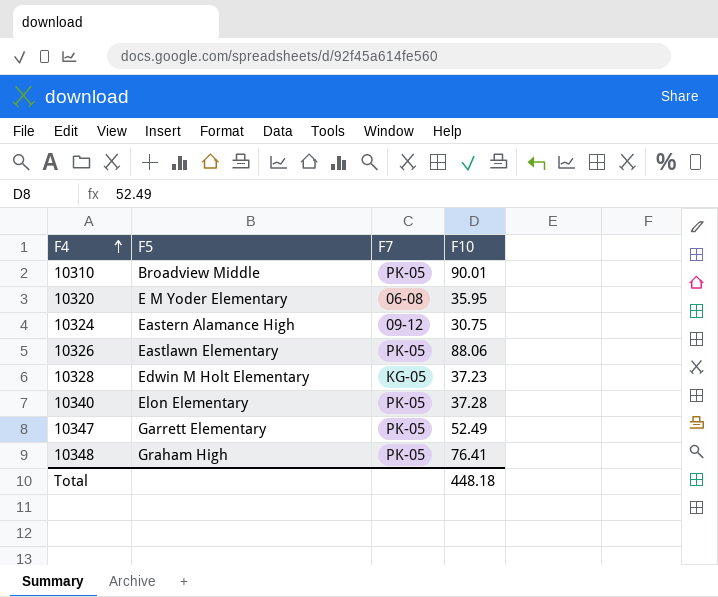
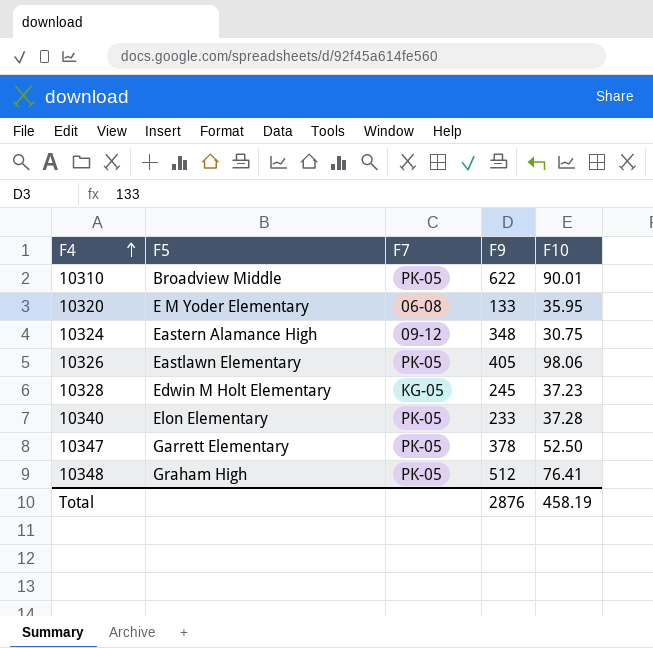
column F9 | position: none -> 4
10326 | F10: 88.06 -> 98.06
10347 | F10: 52.49 -> 52.50
Total | F10: 448.18 -> 458.19

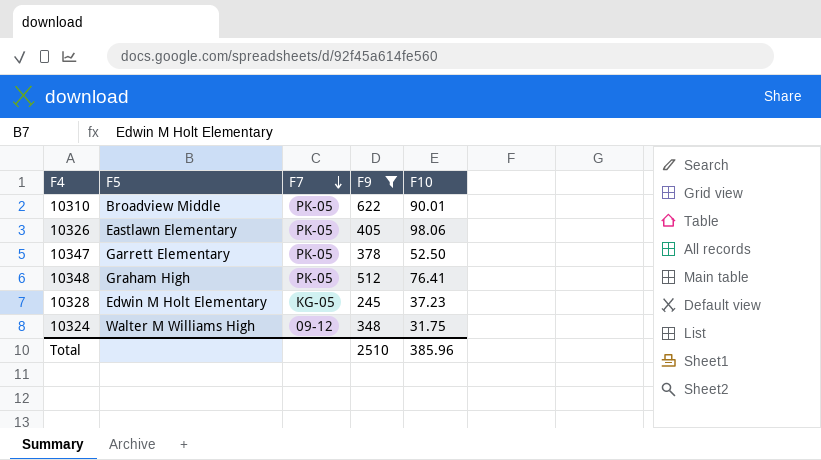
filter: none -> F9 >= 245
row order: F4 ascending -> F7 descending
10324 | F5: Eastern Alamance High -> Walter M Williams High
10324 | F10: 30.75 -> 31.75
Total | F9: 2876 -> 2510
Total | F10: 458.19 -> 385.96

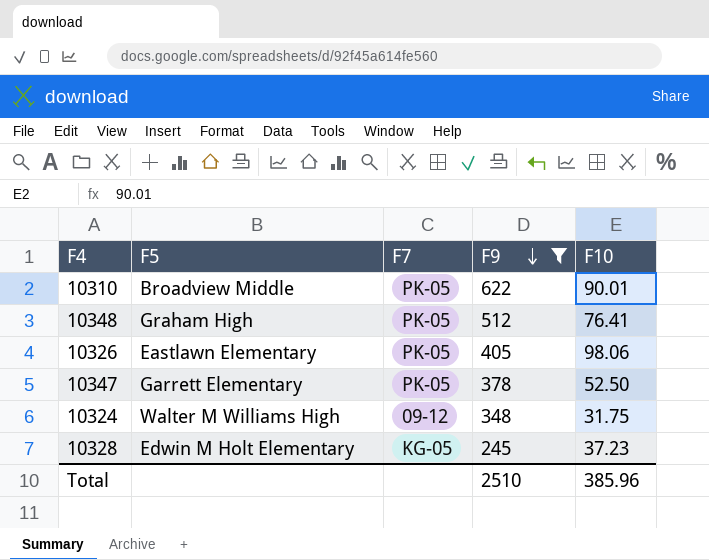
row order: F7 descending -> F9 descending

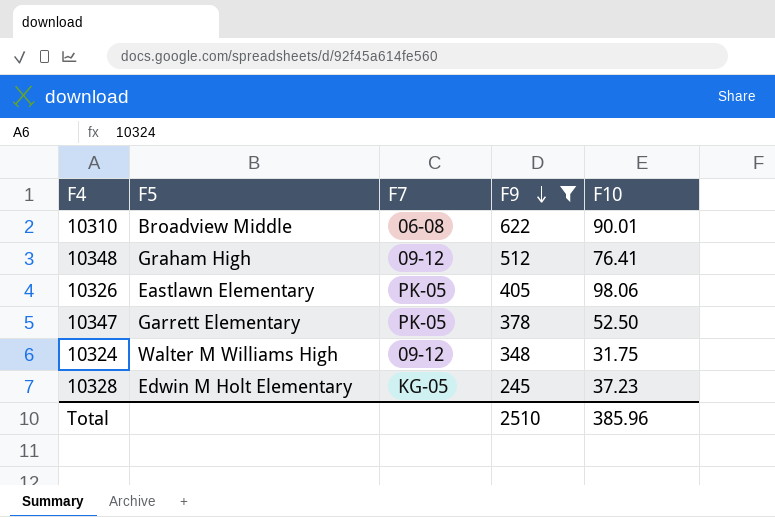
10310 | F7: PK-05 -> 06-08
10348 | F7: PK-05 -> 09-12

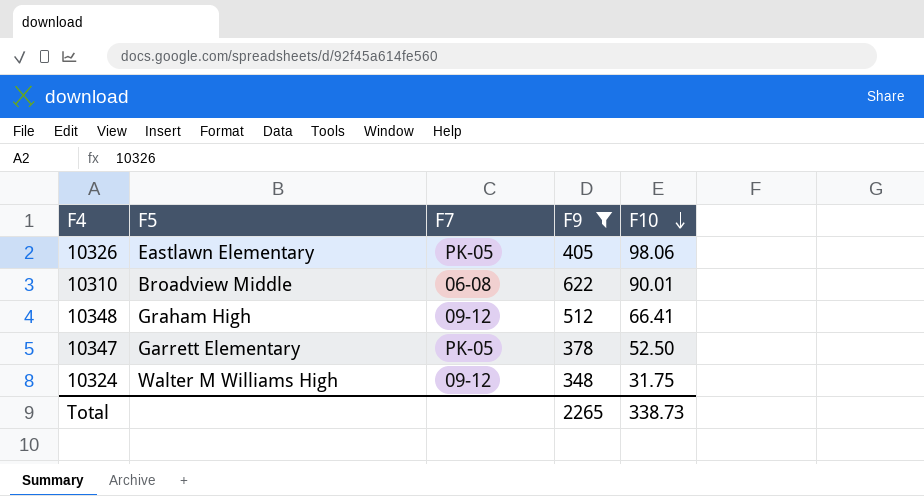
row order: F9 descending -> F10 descending
row 10328: Edwin M Holt Elementary | KG-05 | 245 | 37.23 -> none
10348 | F10: 76.41 -> 66.41
Total | F9: 2510 -> 2265
Total | F10: 385.96 -> 338.73

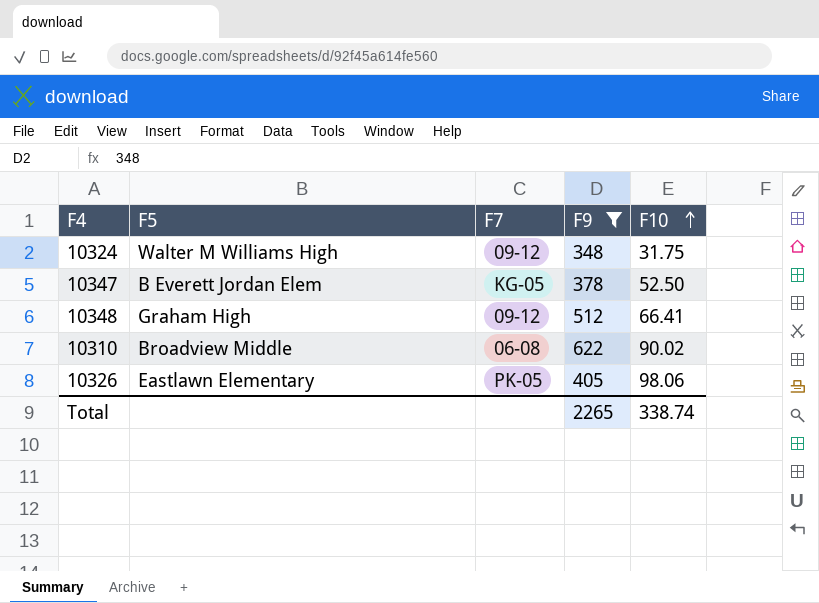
row order: F10 descending -> F10 ascending
10347 | F5: Garrett Elementary -> B Everett Jordan Elem
10347 | F7: PK-05 -> KG-05
10310 | F10: 90.01 -> 90.02
Total | F10: 338.73 -> 338.74

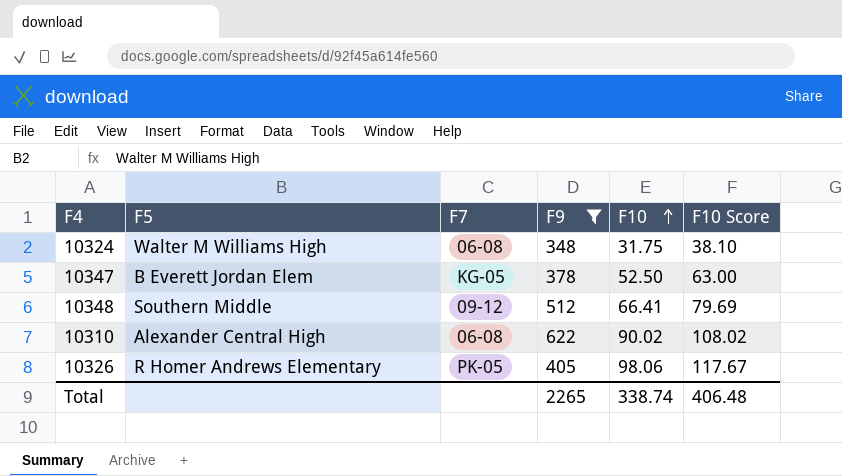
column F10 Score | formula: none -> [F10] * 1.2
10324 | F7: 09-12 -> 06-08
10348 | F5: Graham High -> Southern Middle
10310 | F5: Broadview Middle -> Alexander Central High
10326 | F5: Eastlawn Elementary -> R Homer Andrews Elementary

